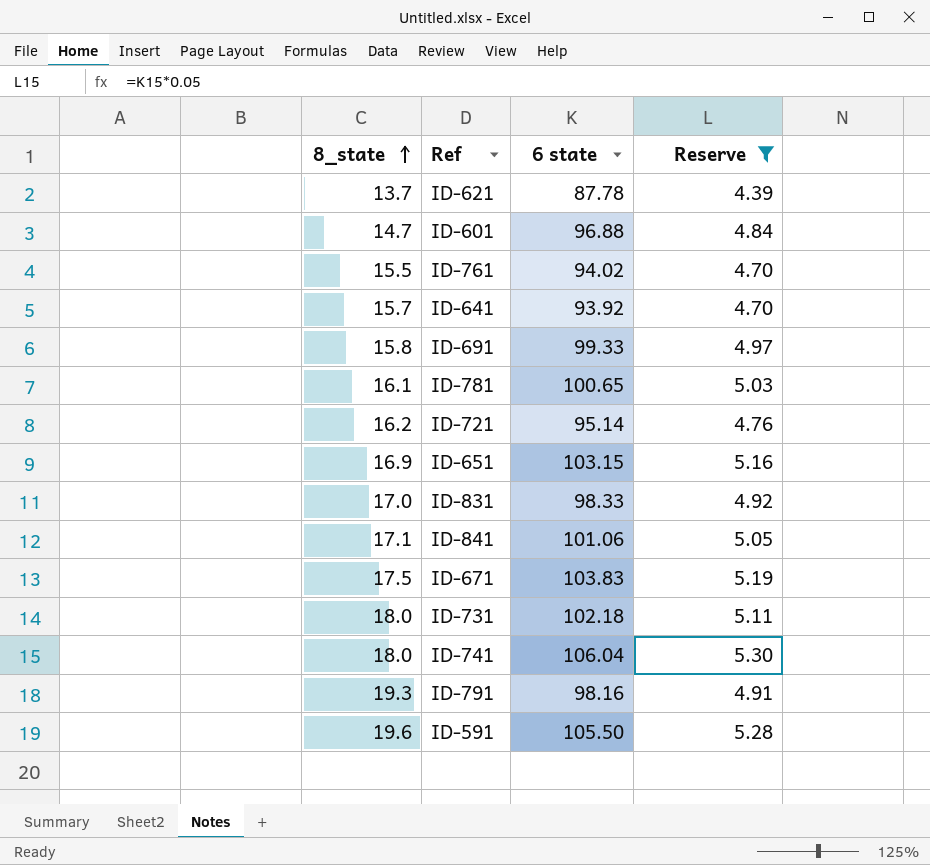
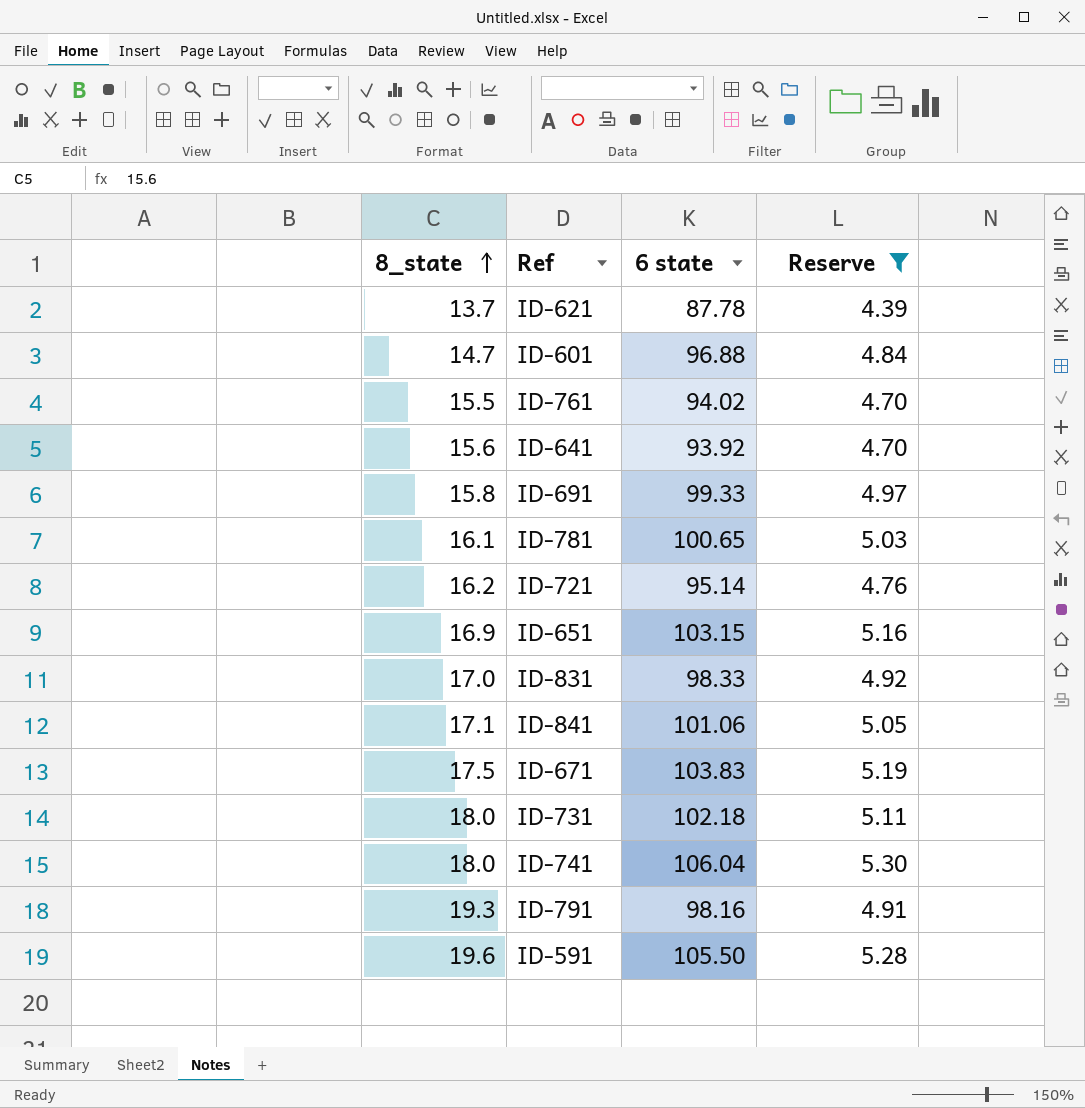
ID-641 | 8_state: 15.7 -> 15.6

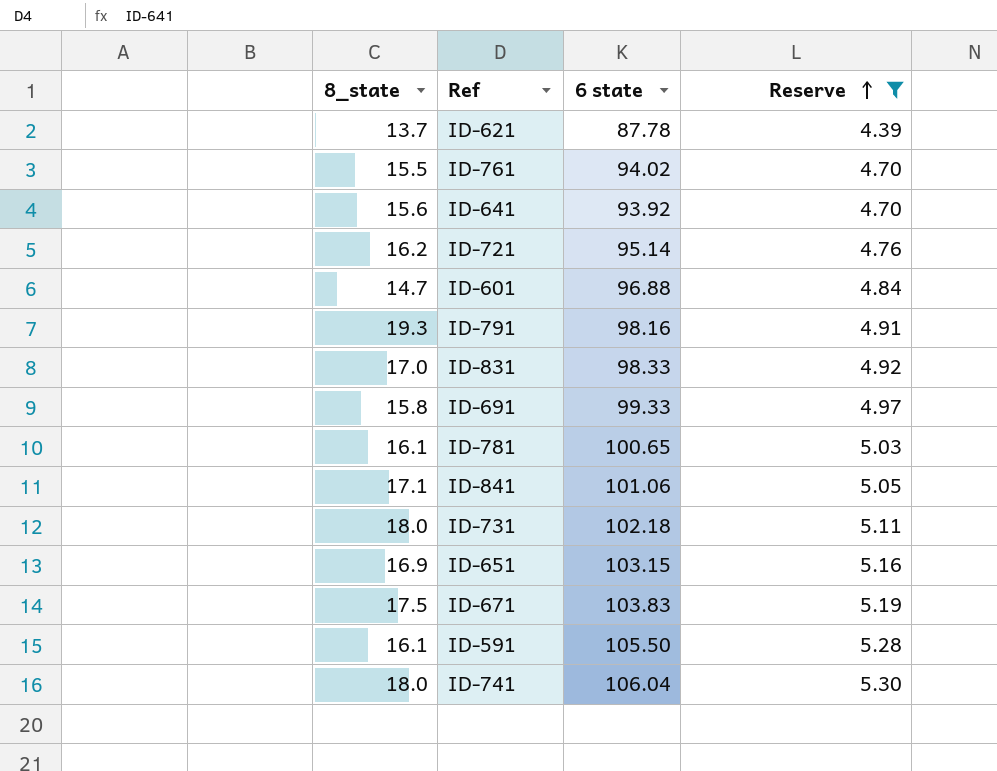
row order: 8_state ascending -> Reserve ascending
ID-591 | 8_state: 19.6 -> 16.1

